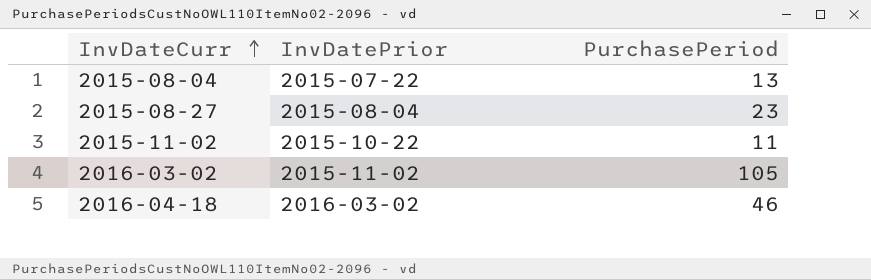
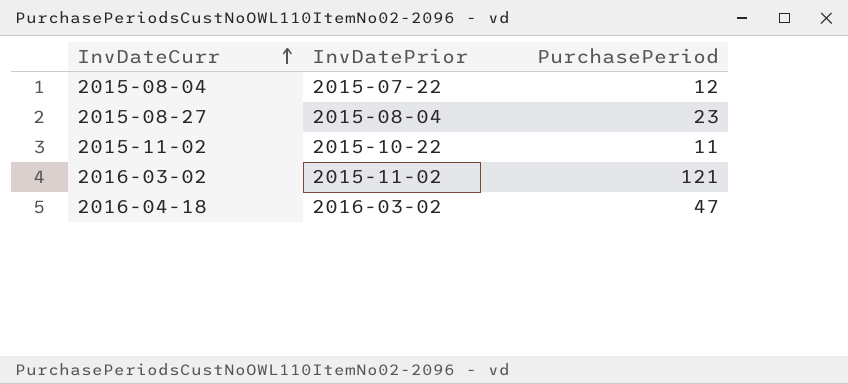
2015-08-04 | PurchasePeriod: 13 -> 12
2016-03-02 | PurchasePeriod: 105 -> 121
2016-04-18 | PurchasePeriod: 46 -> 47

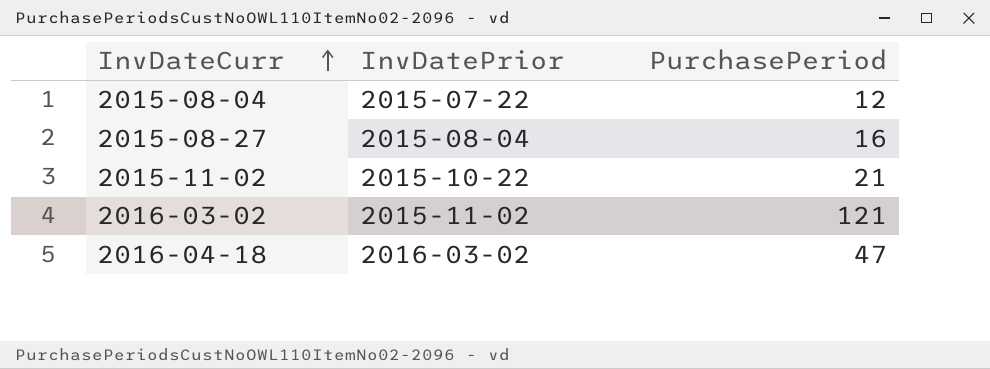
2015-08-27 | PurchasePeriod: 23 -> 16
2015-11-02 | PurchasePeriod: 11 -> 21

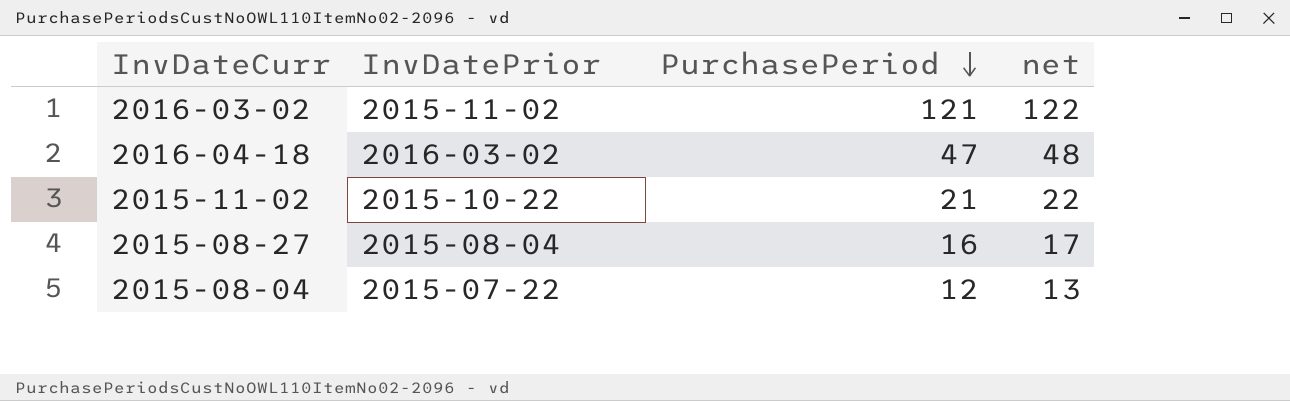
row order: InvDateCurr ascending -> PurchasePeriod descending
column net | formula: none -> [PurchasePeriod] + 1

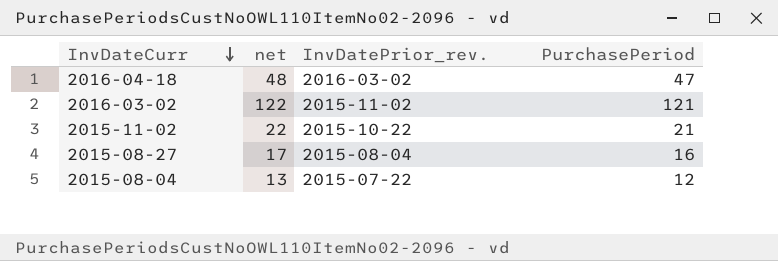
row order: PurchasePeriod descending -> InvDateCurr descending
column net | position: 4 -> 2
column name: InvDatePrior -> InvDatePrior_rev.

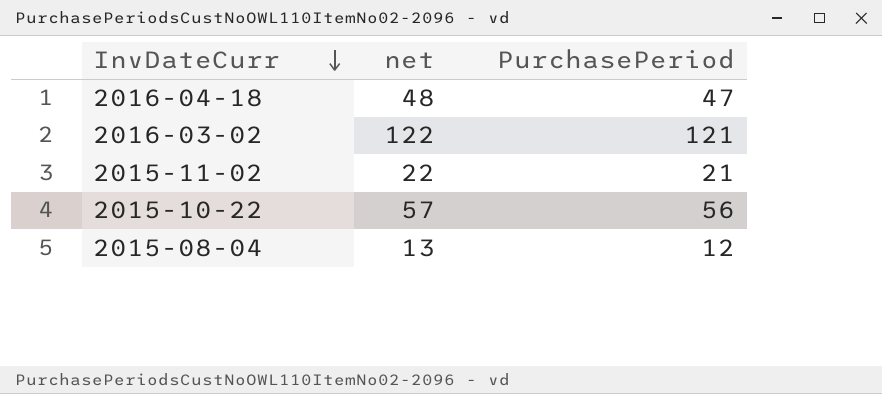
column InvDatePrior_rev. | position: 3 -> none
row 2015-08-27: 17 | 2015-08-04 | 16 -> none
row 2015-10-22: none -> 57 | 56

